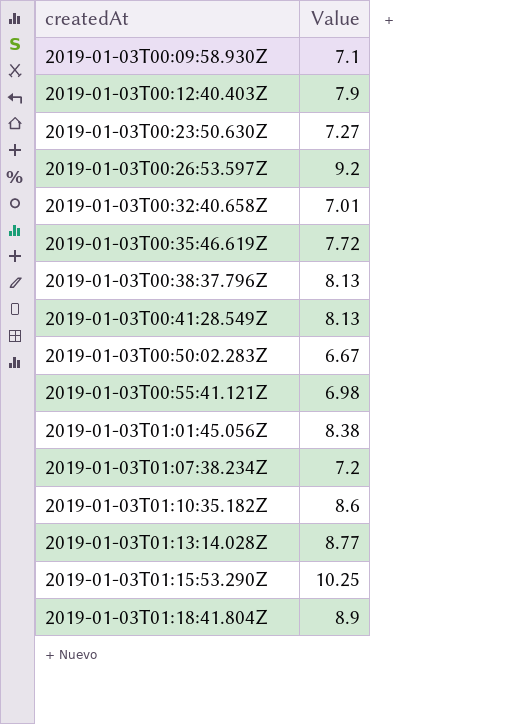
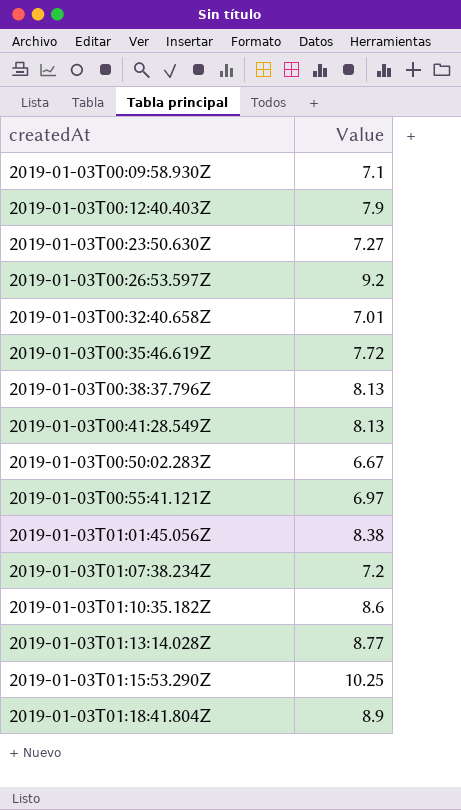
2019-01-03T00:55:41.121Z | Value: 6.98 -> 6.97

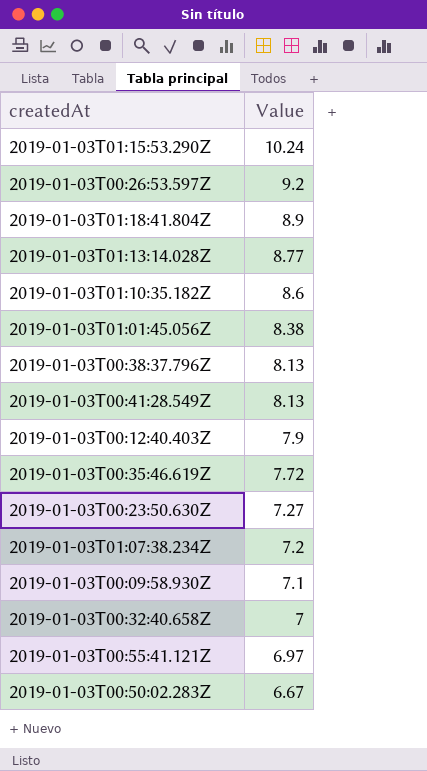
row order: createdAt ascending -> Value descending
2019-01-03T01:15:53.290Z | Value: 10.25 -> 10.24
2019-01-03T00:32:40.658Z | Value: 7.01 -> 7

